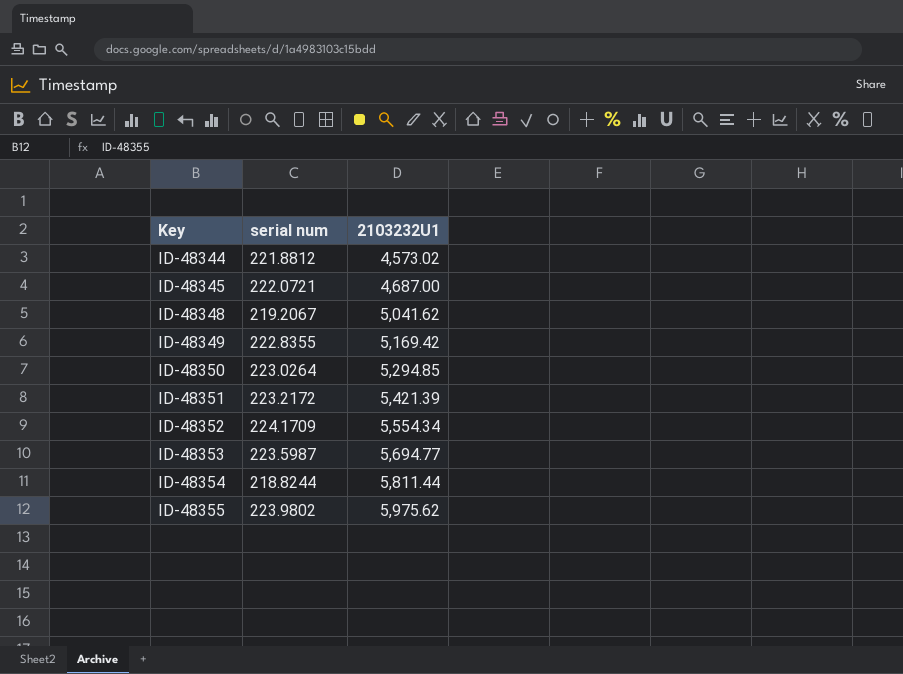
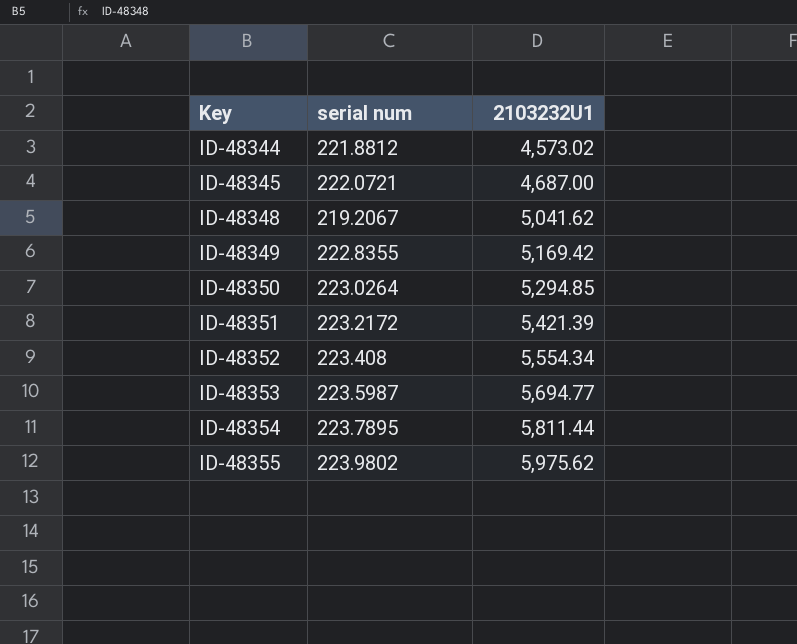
ID-48352 | serial num: 224.1709 -> 223.408
ID-48354 | serial num: 218.8244 -> 223.7895

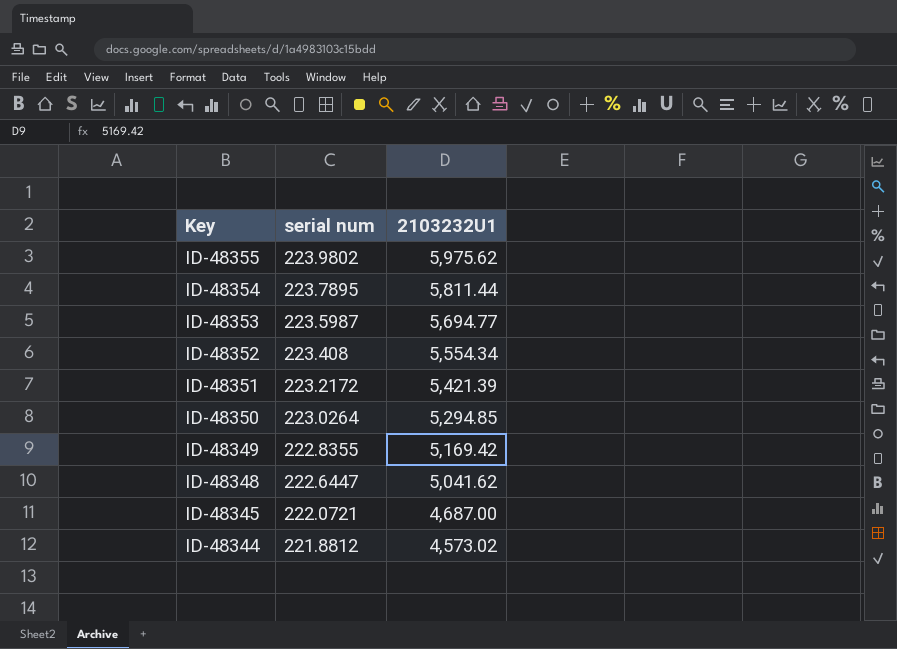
row order: Key ascending -> Key descending
ID-48348 | serial num: 219.2067 -> 222.6447

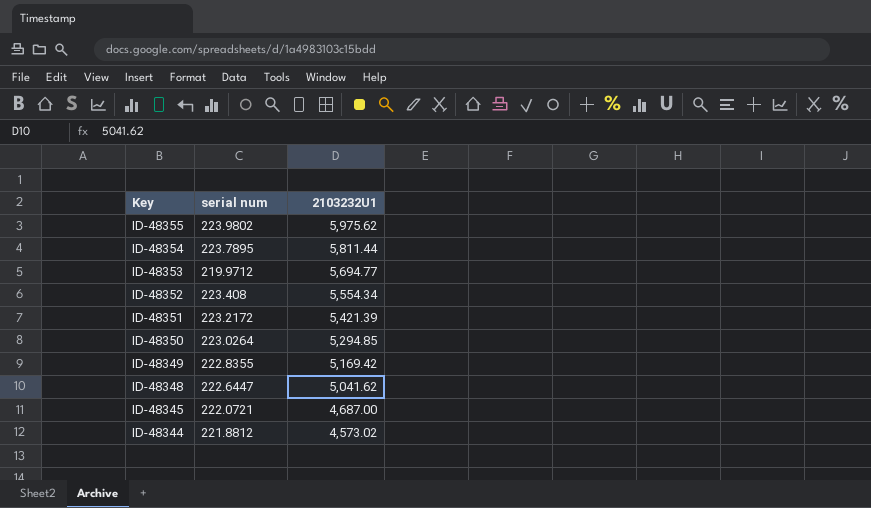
ID-48353 | serial num: 223.5987 -> 219.9712

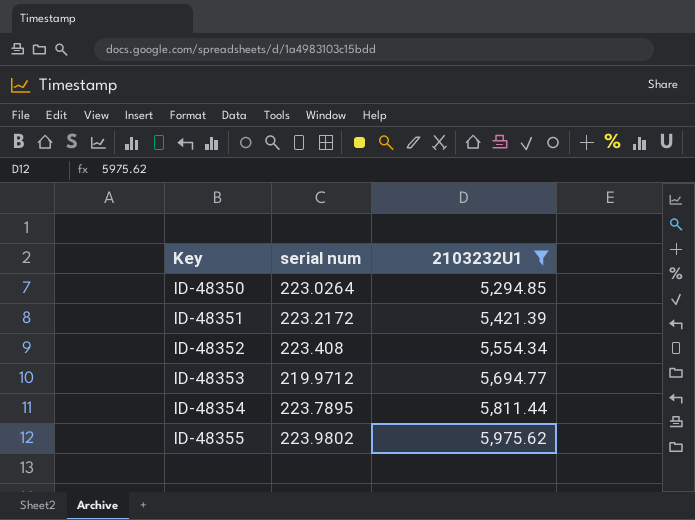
filter: none -> 2103232U1 >= 5,294.85
row order: Key descending -> Key ascending

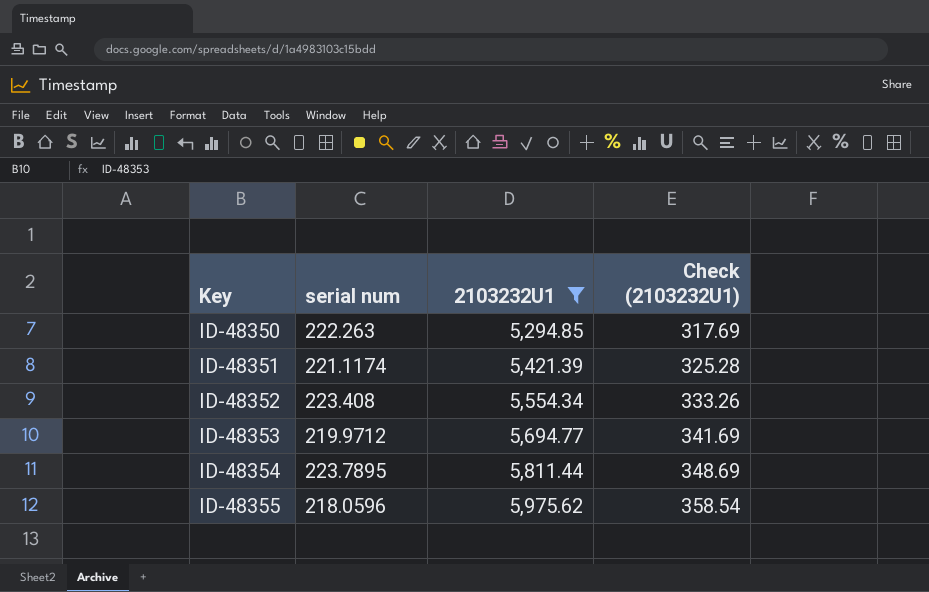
column Check (2103232U1) | formula: none -> [2103232U1] * 0.06
ID-48350 | serial num: 223.0264 -> 222.263
ID-48351 | serial num: 223.2172 -> 221.1174
ID-48355 | serial num: 223.9802 -> 218.0596

